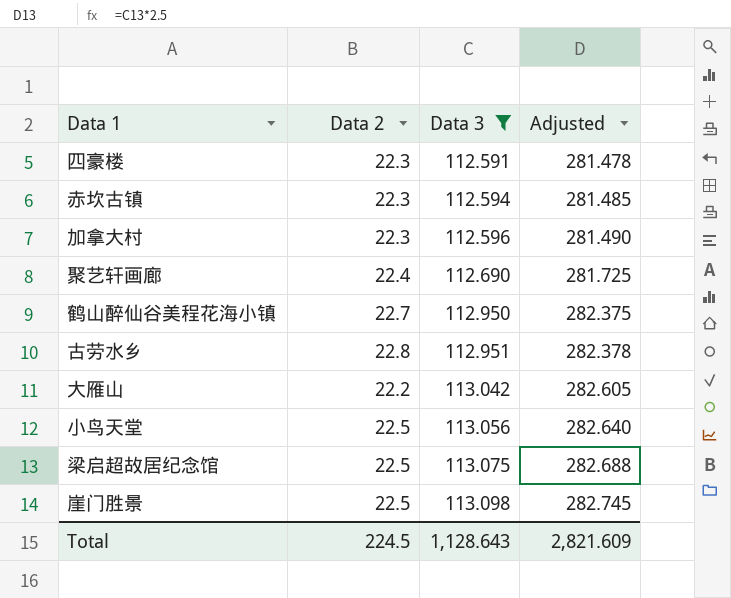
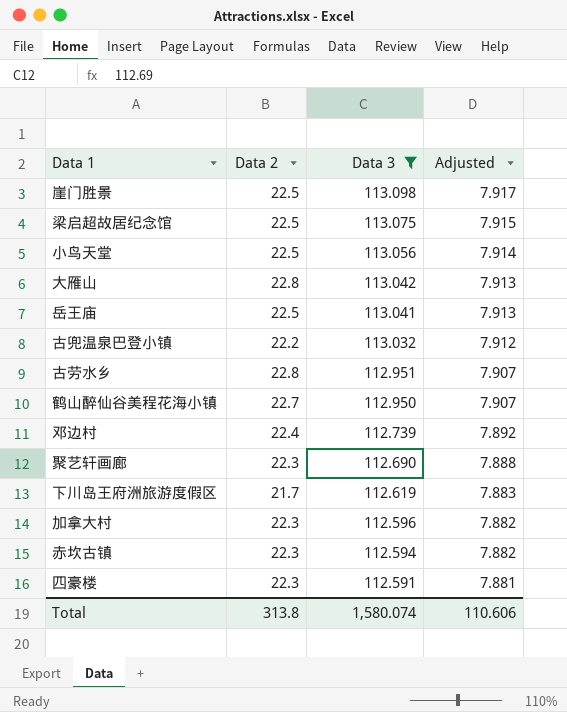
row order: Data 3 ascending -> Data 3 descending
column Adjusted | formula: [Data 3] * 2.5 -> [Data 3] * 0.07
大雁山 | Data 2: 22.2 -> 22.8
row 岳王庙: none -> 22.5 | 113.041 | 7.913
row 古兜温泉巴登小镇: none -> 22.2 | 113.032 | 7.912
row 邓边村: none -> 22.4 | 112.739 | 7.892
聚艺轩画廊 | Data 2: 22.4 -> 22.3
row 下川岛王府洲旅游度假区: none -> 21.7 | 112.619 | 7.883
Total | Data 2: 224.5 -> 313.8
Total | Data 3: 1,128.643 -> 1,580.074
Total | Adjusted: 2,821.609 -> 110.606

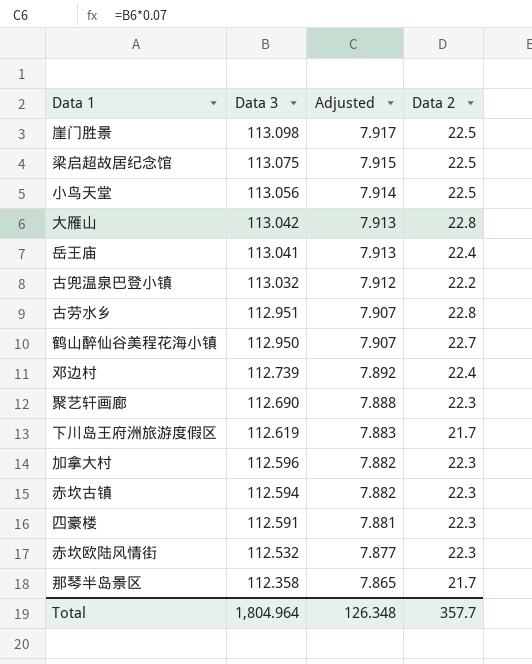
filter: Data 3 >= 112.591 -> none
column Data 2 | position: 2 -> 4
岳王庙 | Data 2: 22.5 -> 22.4
Total | Data 3: 1,580.074 -> 1,804.964
Total | Adjusted: 110.606 -> 126.348
Total | Data 2: 313.8 -> 357.7

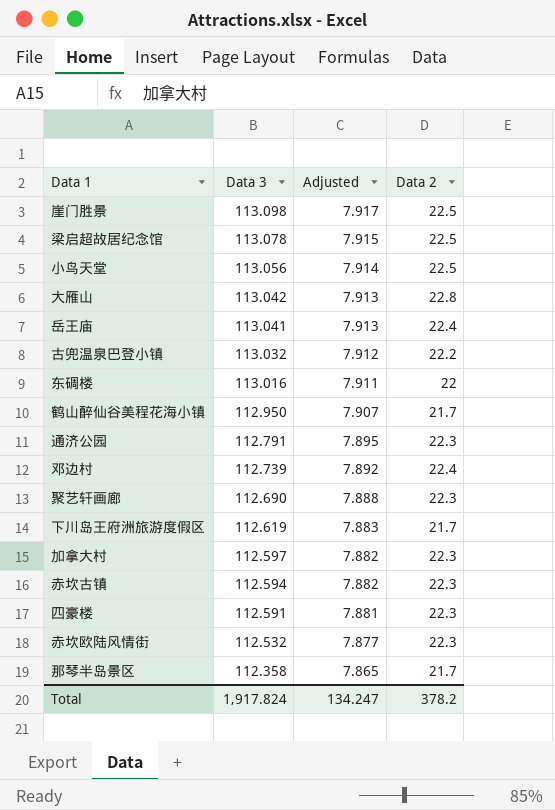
row 古劳水乡: 112.951 | 7.907 | 22.8 -> none
梁启超故居纪念馆 | Data 3: 113.075 -> 113.078
row 东碉楼: none -> 113.016 | 7.911 | 22
鹤山醉仙谷美程花海小镇 | Data 2: 22.7 -> 21.7
row 通济公园: none -> 112.791 | 7.895 | 22.3
加拿大村 | Data 3: 112.596 -> 112.597
Total | Data 3: 1,804.964 -> 1,917.824
Total | Adjusted: 126.348 -> 134.247
Total | Data 2: 357.7 -> 378.2

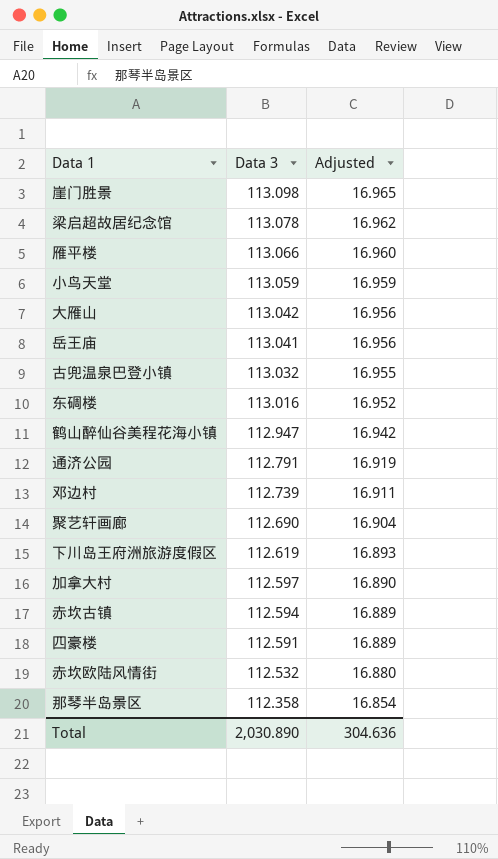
column Data 2 | position: 4 -> none
column Adjusted | formula: [Data 3] * 0.07 -> [Data 3] * 0.15
row 雁平楼: none -> 113.066 | 16.960
小鸟天堂 | Data 3: 113.056 -> 113.059
鹤山醉仙谷美程花海小镇 | Data 3: 112.950 -> 112.947
Total | Data 3: 1,917.824 -> 2,030.890
Total | Adjusted: 134.247 -> 304.636

